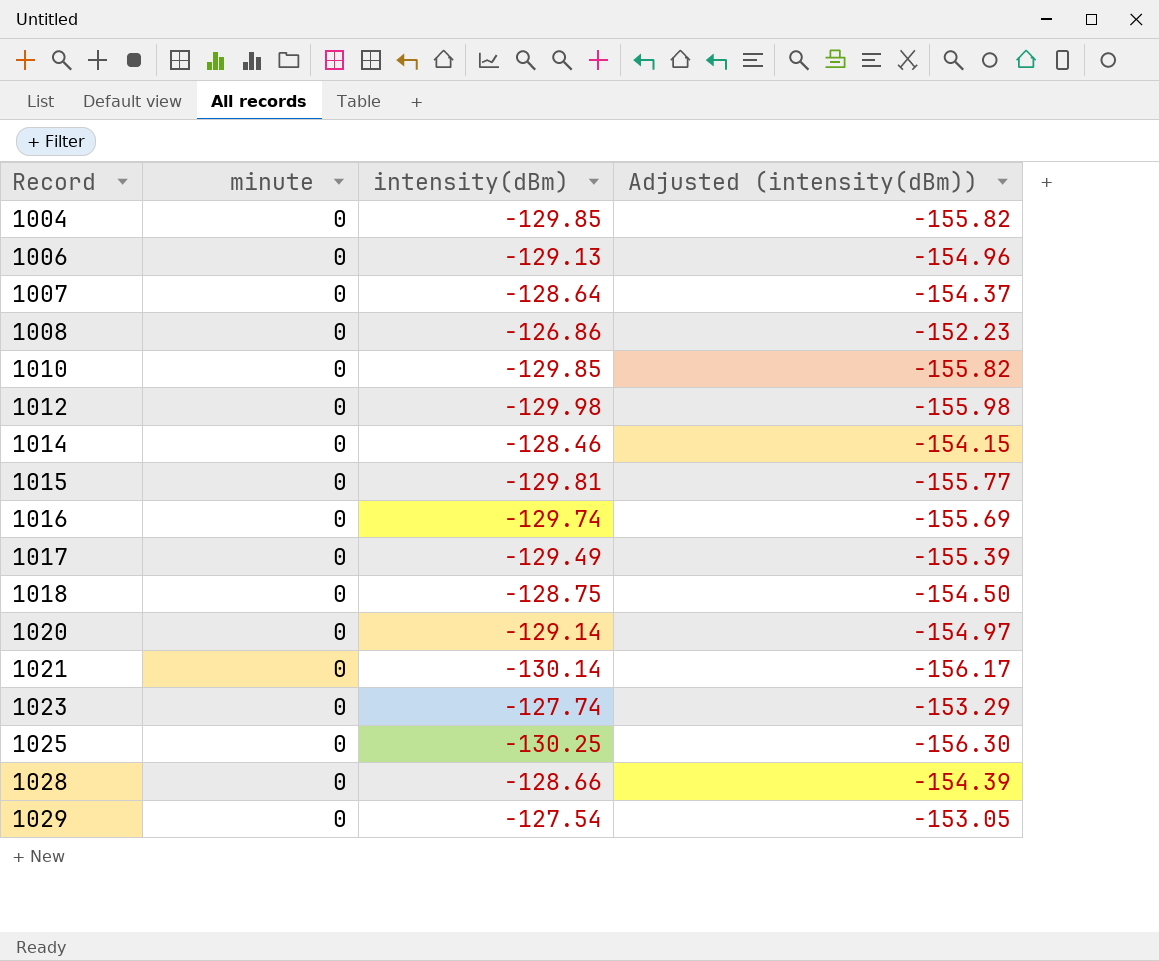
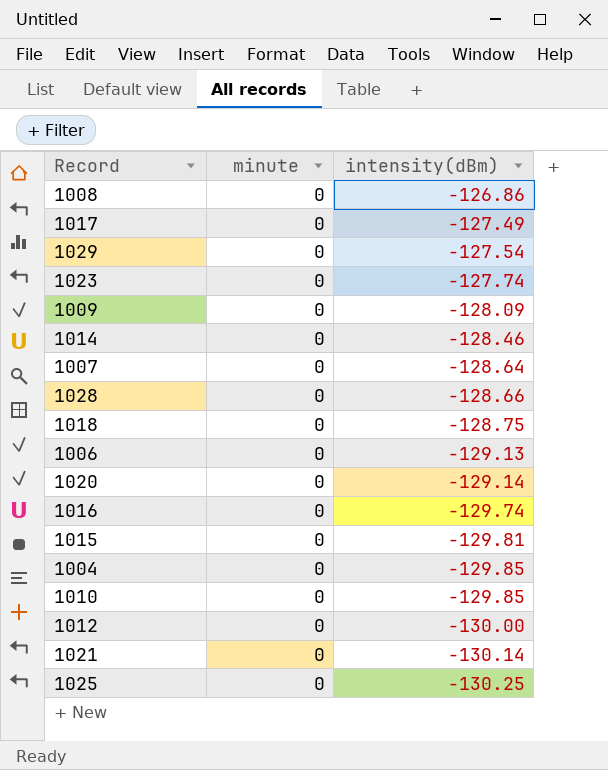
row order: Record ascending -> intensity(dBm) descending
column Adjusted (intensity(dBm)) | formula: [intensity(dBm)] * 1.2 -> none
1017 | intensity(dBm): -129.49 -> -127.49
row 1009: none -> 0 | -128.09
1012 | intensity(dBm): -129.98 -> -130.00

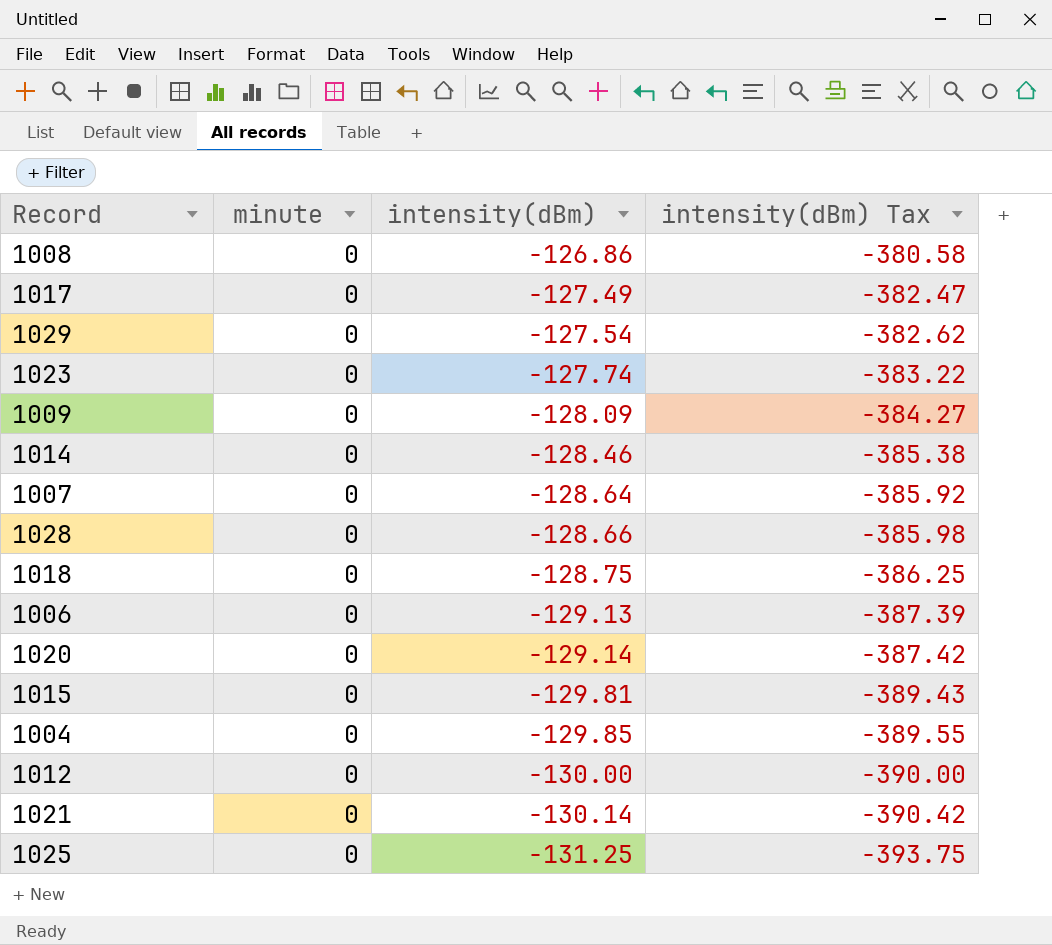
column intensity(dBm) Tax | formula: none -> [intensity(dBm)] * 3
row 1016: 0 | -129.74 -> none
row 1010: 0 | -129.85 -> none
1025 | intensity(dBm): -130.25 -> -131.25

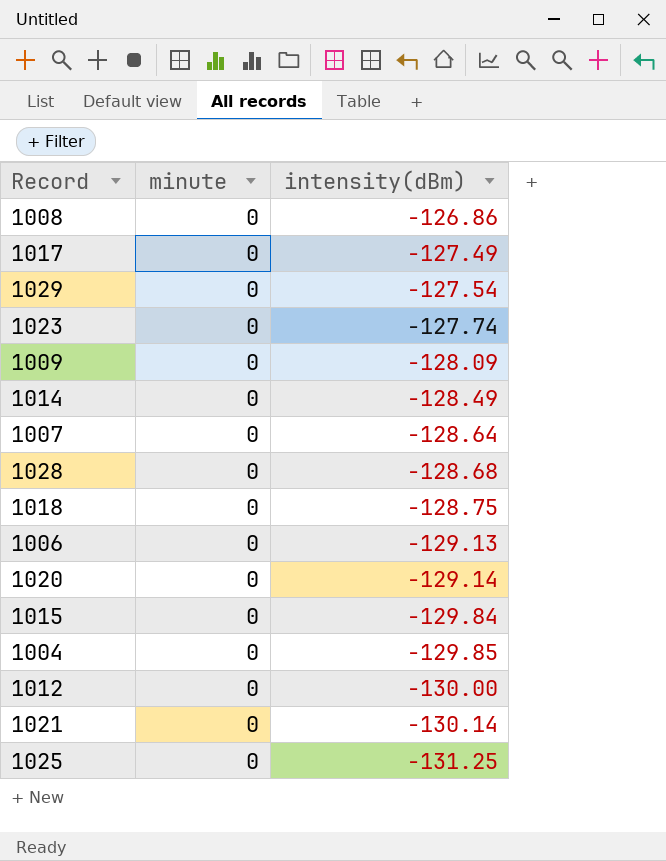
column intensity(dBm) Tax | formula: [intensity(dBm)] * 3 -> none
1014 | intensity(dBm): -128.46 -> -128.49
1028 | intensity(dBm): -128.66 -> -128.68
1015 | intensity(dBm): -129.81 -> -129.84

